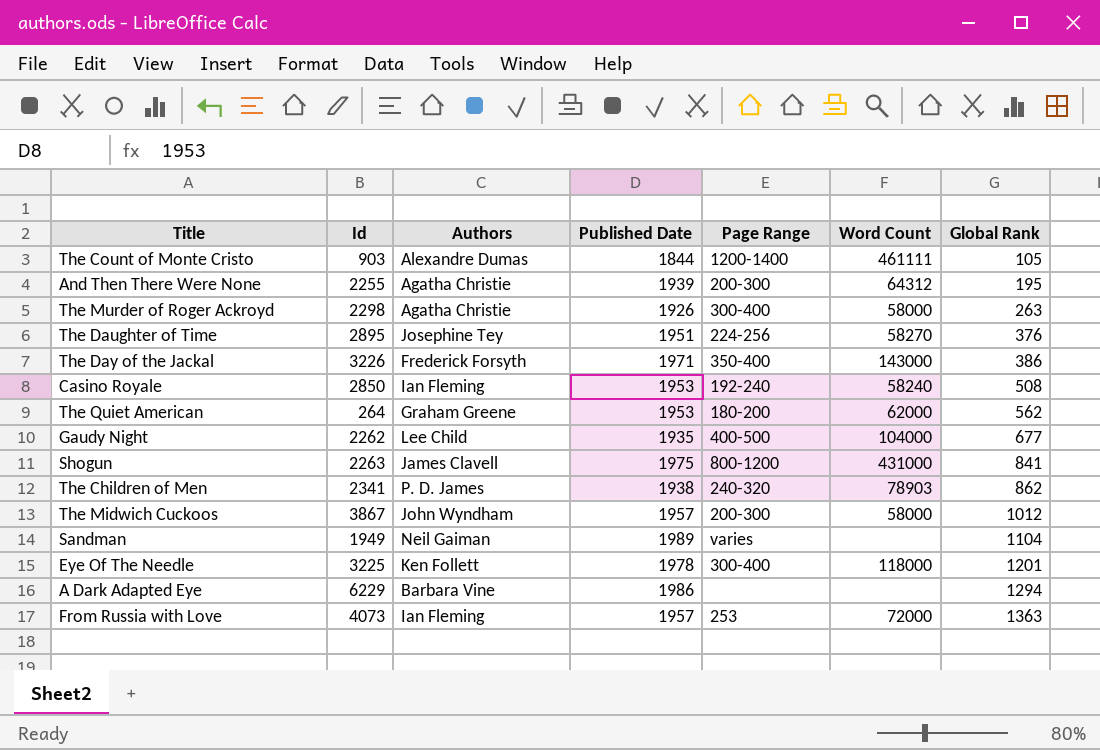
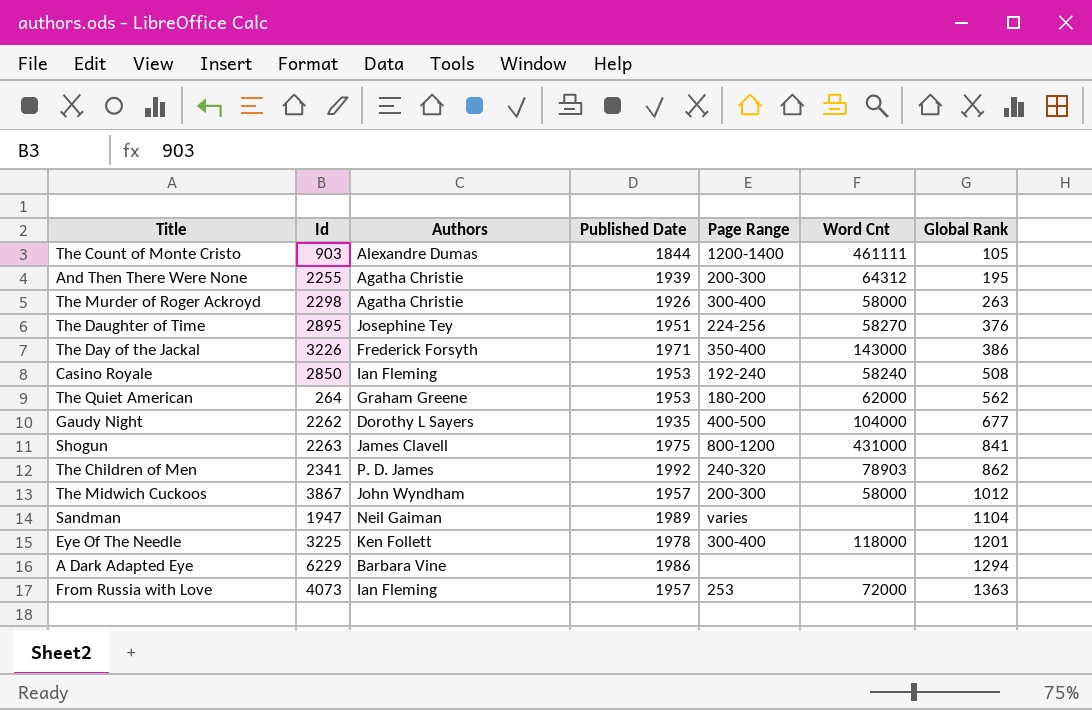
column name: Word Count -> Word Cnt
Gaudy Night | Authors: Lee Child -> Dorothy L Sayers
The Children of Men | Published Date: 1938 -> 1992
Sandman | Id: 1949 -> 1947

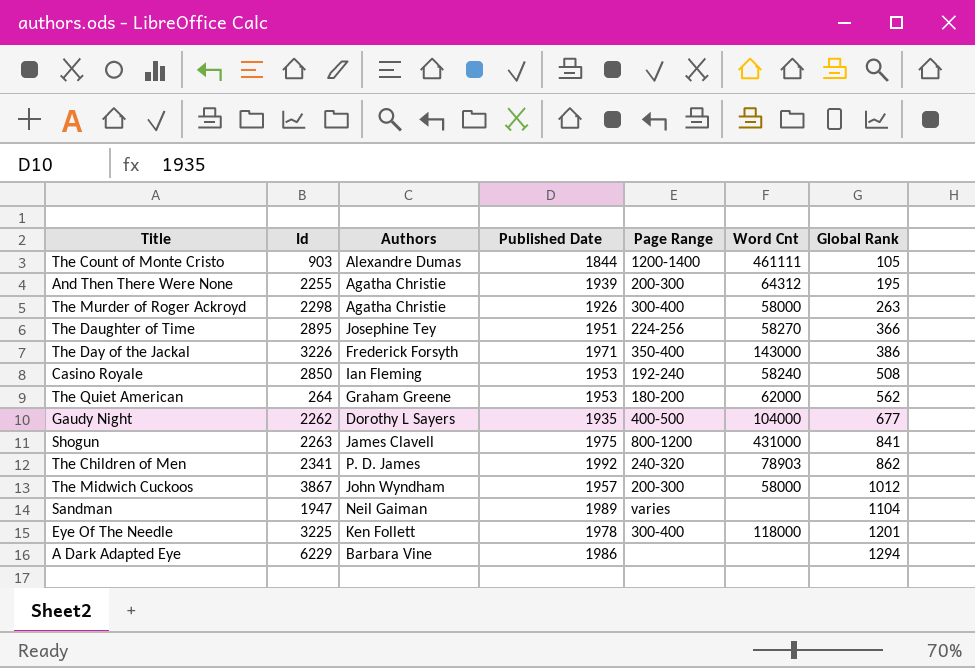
row From Russia with Love: 4073 | Ian Fleming | 1957 | 253 | 72000 | 1363 -> none
The Daughter of Time | Global Rank: 376 -> 366

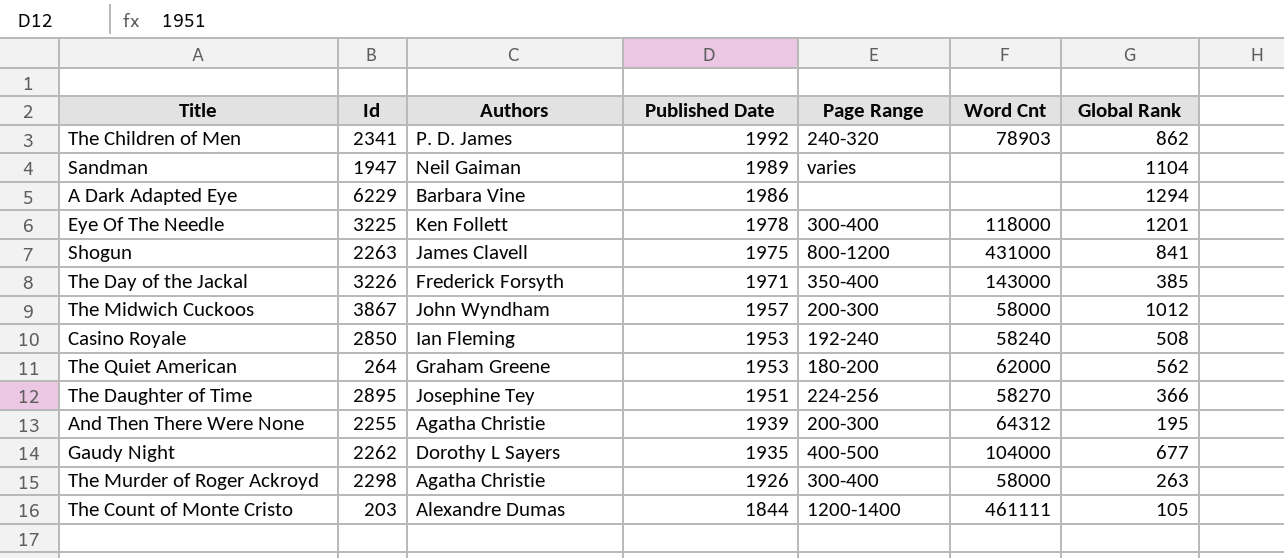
row order: Global Rank ascending -> Published Date descending
The Day of the Jackal | Global Rank: 386 -> 385
The Count of Monte Cristo | Id: 903 -> 203

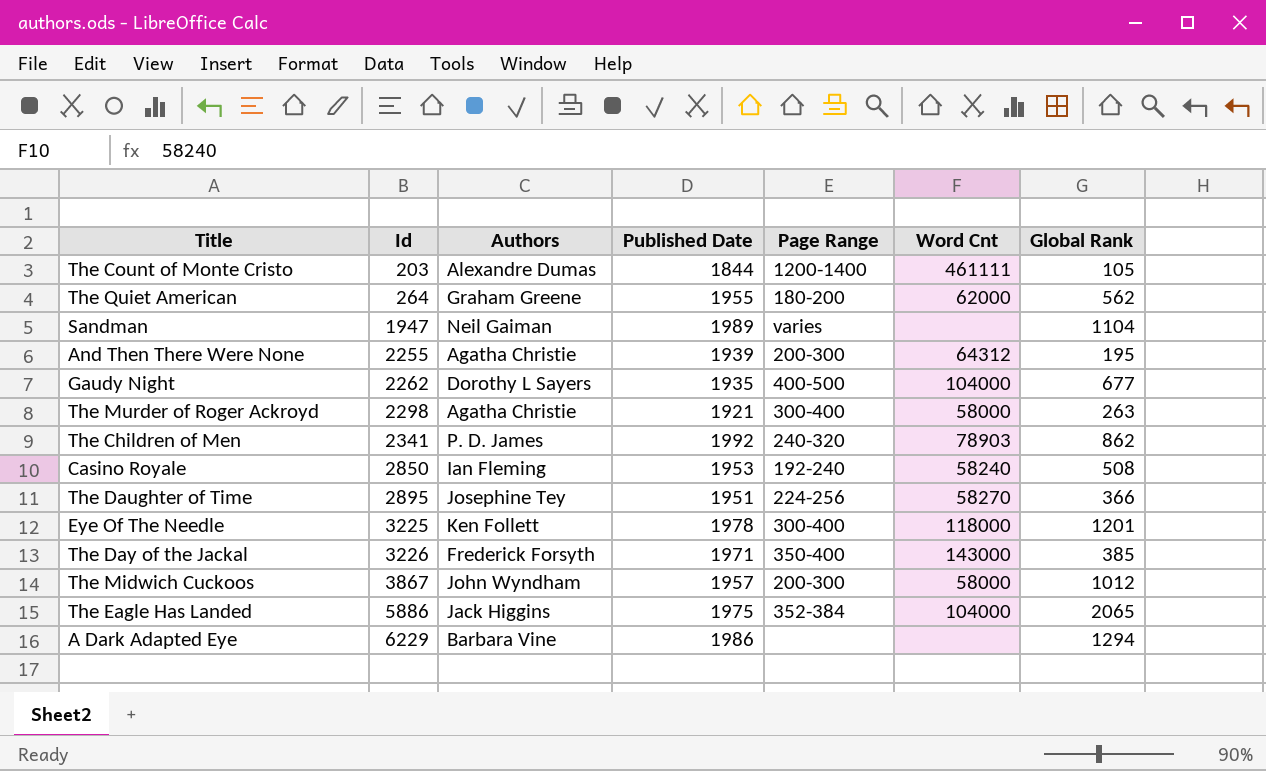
row order: Published Date descending -> Id ascending
row Shogun: 2263 | James Clavell | 1975 | 800-1200 | 431000 | 841 -> none
The Quiet American | Published Date: 1953 -> 1955
The Murder of Roger Ackroyd | Published Date: 1926 -> 1921
row The Eagle Has Landed: none -> 5886 | Jack Higgins | 1975 | 352-384 | 104000 | 2065

